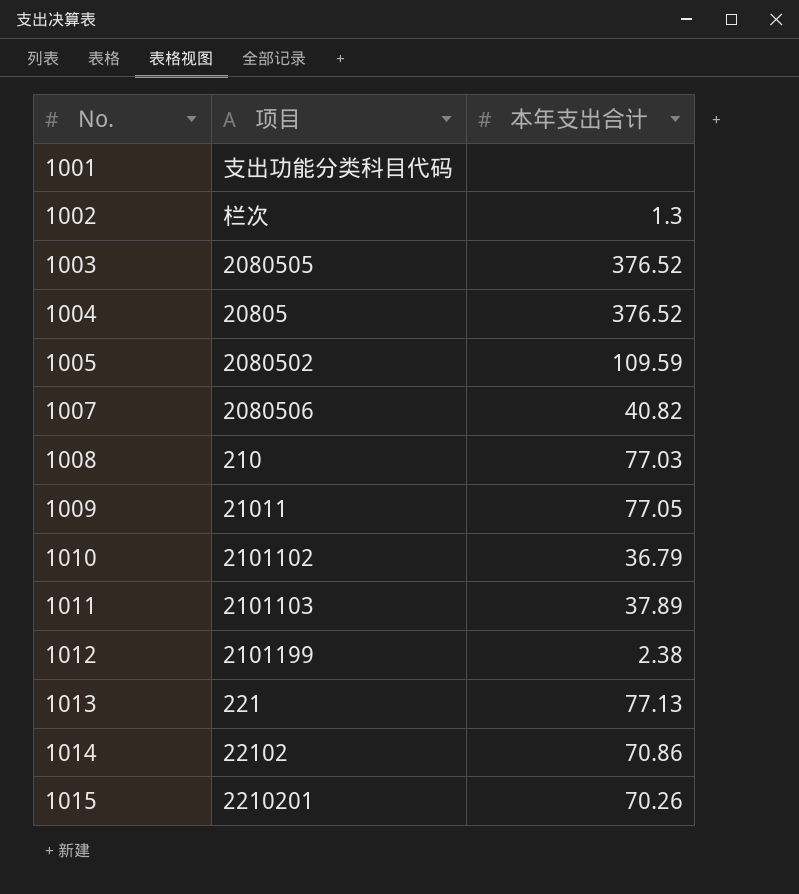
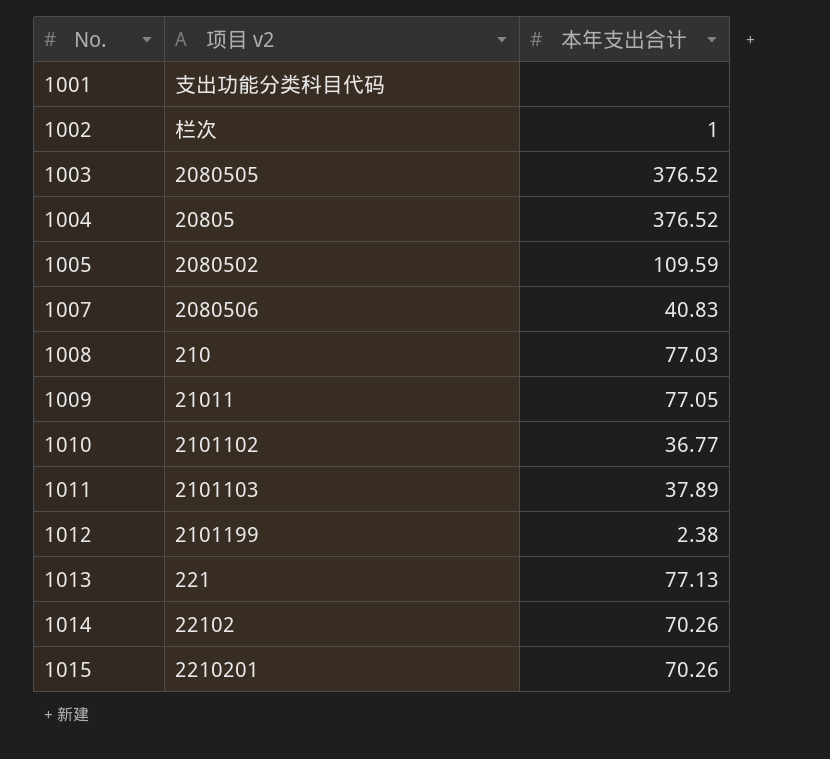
column name: 项目 -> 项目 v2
1002 | 本年支出合计: 1.3 -> 1
1007 | 本年支出合计: 40.82 -> 40.83
1010 | 本年支出合计: 36.79 -> 36.77
1014 | 本年支出合计: 70.86 -> 70.26

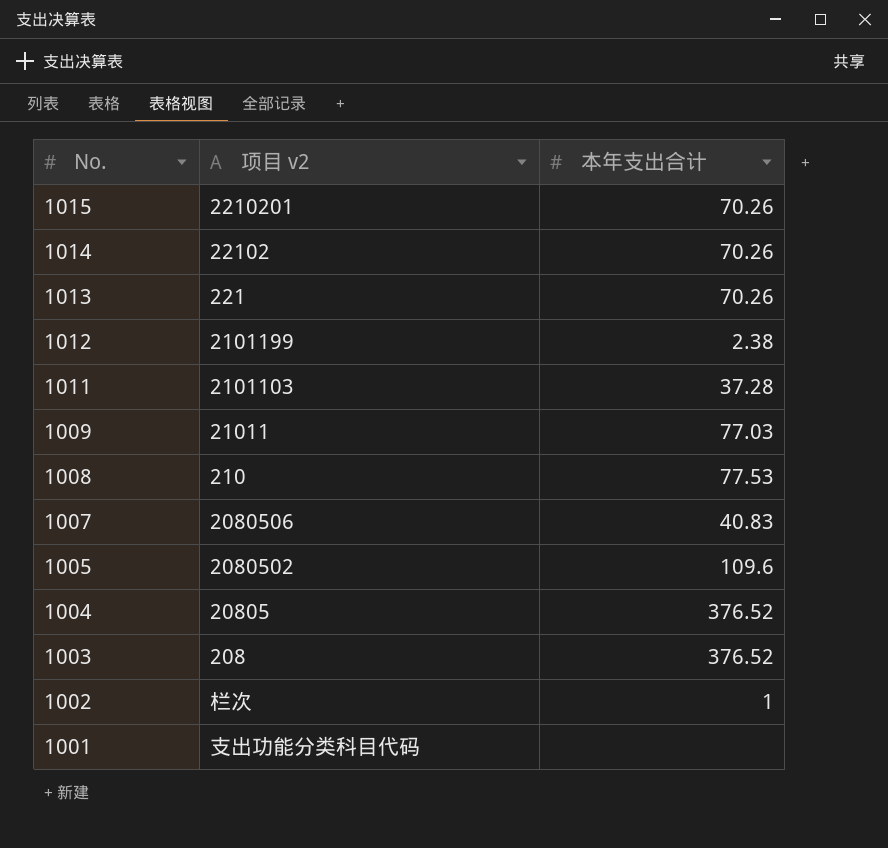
row order: No. ascending -> No. descending
row 1010: 2101102 | 36.77 -> none
1013 | 本年支出合计: 77.13 -> 70.26
1011 | 本年支出合计: 37.89 -> 37.28
1009 | 本年支出合计: 77.05 -> 77.03
1008 | 本年支出合计: 77.03 -> 77.53
1005 | 本年支出合计: 109.59 -> 109.6
1003 | 项目 v2: 2080505 -> 208

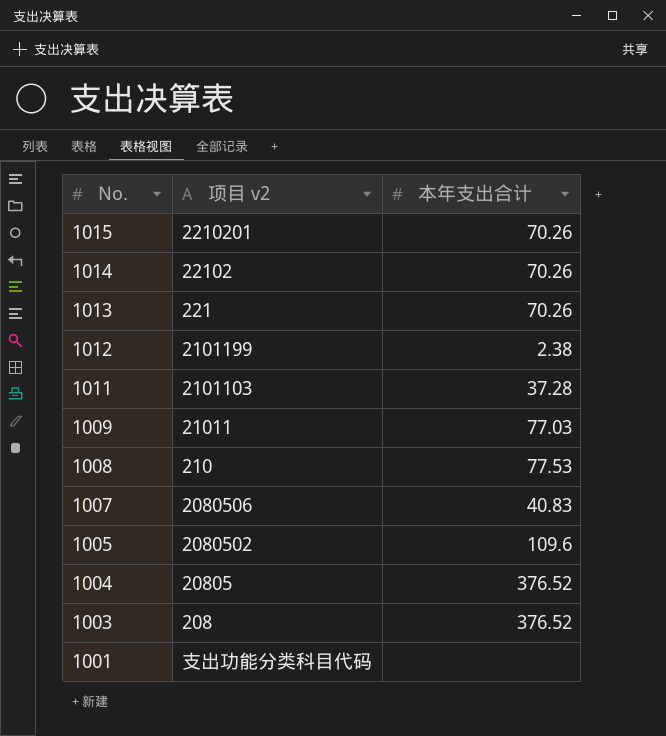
row 1002: 栏次 | 1 -> none

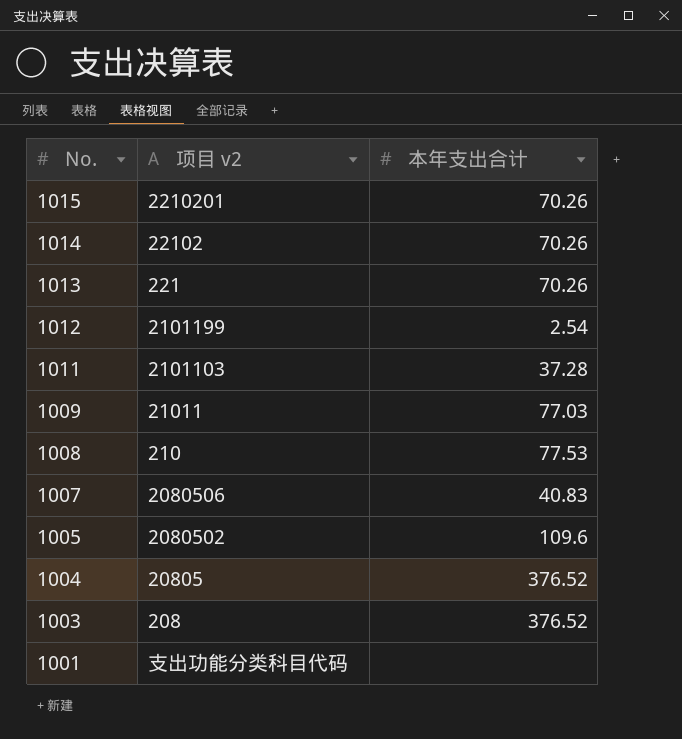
1012 | 本年支出合计: 2.38 -> 2.54

